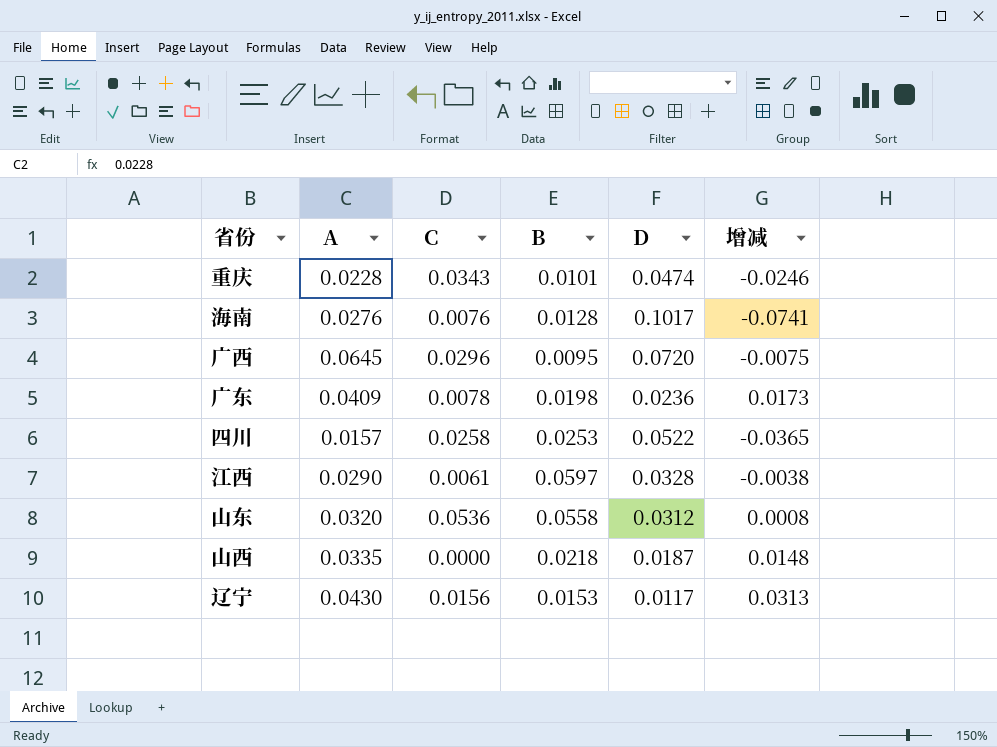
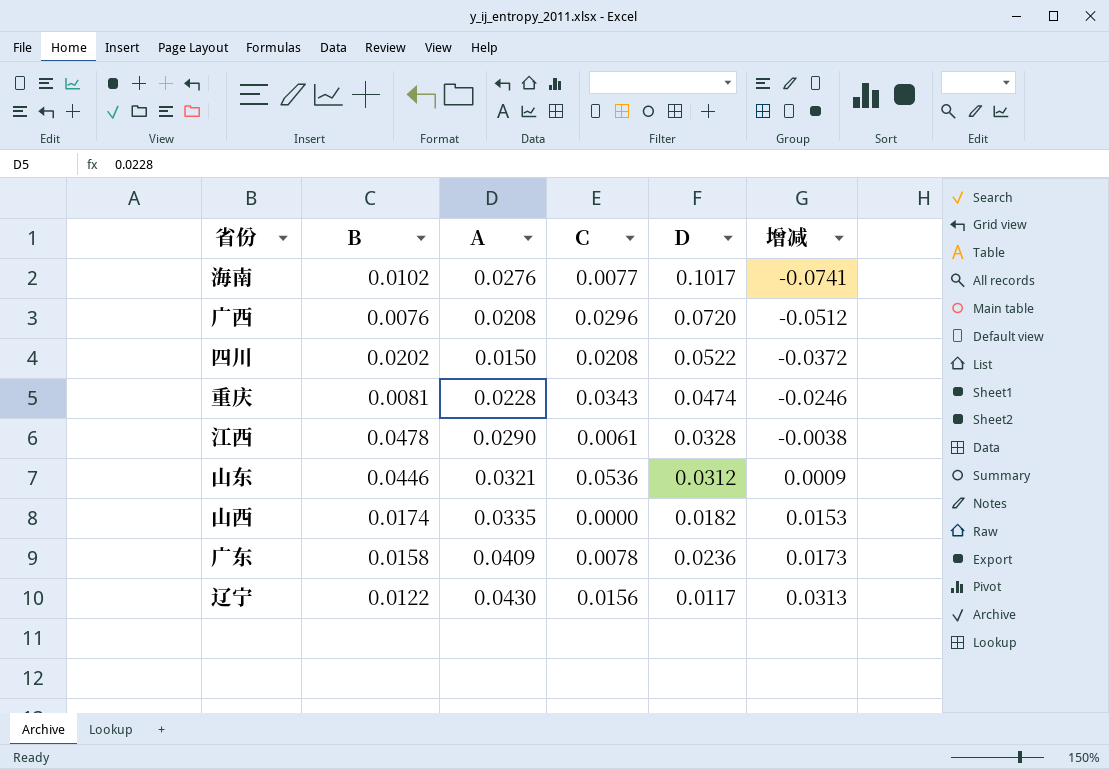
row order: none -> 增减 ascending
column B | position: 4 -> 2
海南 | B: 0.0128 -> 0.0102
海南 | C: 0.0076 -> 0.0077
广西 | B: 0.0095 -> 0.0076
广西 | A: 0.0645 -> 0.0208
广西 | 增减: -0.0075 -> -0.0512
四川 | B: 0.0253 -> 0.0202
四川 | A: 0.0157 -> 0.0150
四川 | C: 0.0258 -> 0.0208
四川 | 增减: -0.0365 -> -0.0372
重庆 | B: 0.0101 -> 0.0081
江西 | B: 0.0597 -> 0.0478
山东 | B: 0.0558 -> 0.0446
山东 | A: 0.0320 -> 0.0321
山东 | 增减: 0.0008 -> 0.0009
山西 | B: 0.0218 -> 0.0174
山西 | D: 0.0187 -> 0.0182
山西 | 增减: 0.0148 -> 0.0153
广东 | B: 0.0198 -> 0.0158
辽宁 | B: 0.0153 -> 0.0122

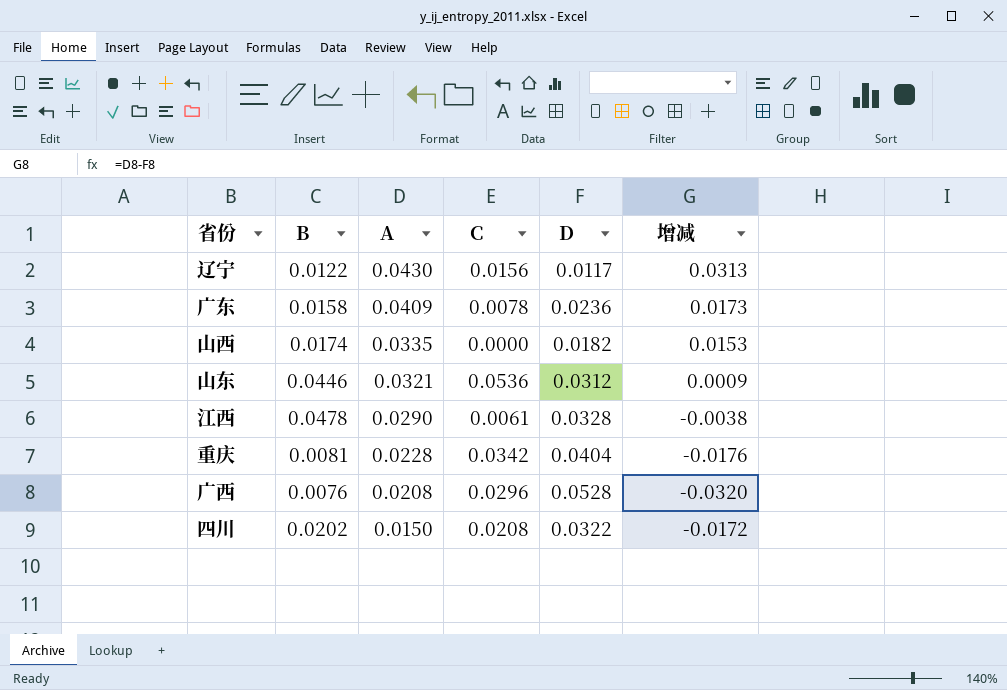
row order: 增减 ascending -> A descending
row 海南: 0.0102 | 0.0276 | 0.0077 | 0.1017 | -0.0741 -> none
重庆 | C: 0.0343 -> 0.0342
重庆 | D: 0.0474 -> 0.0404
重庆 | 增减: -0.0246 -> -0.0176
广西 | D: 0.0720 -> 0.0528
广西 | 增减: -0.0512 -> -0.0320
四川 | D: 0.0522 -> 0.0322
四川 | 增减: -0.0372 -> -0.0172

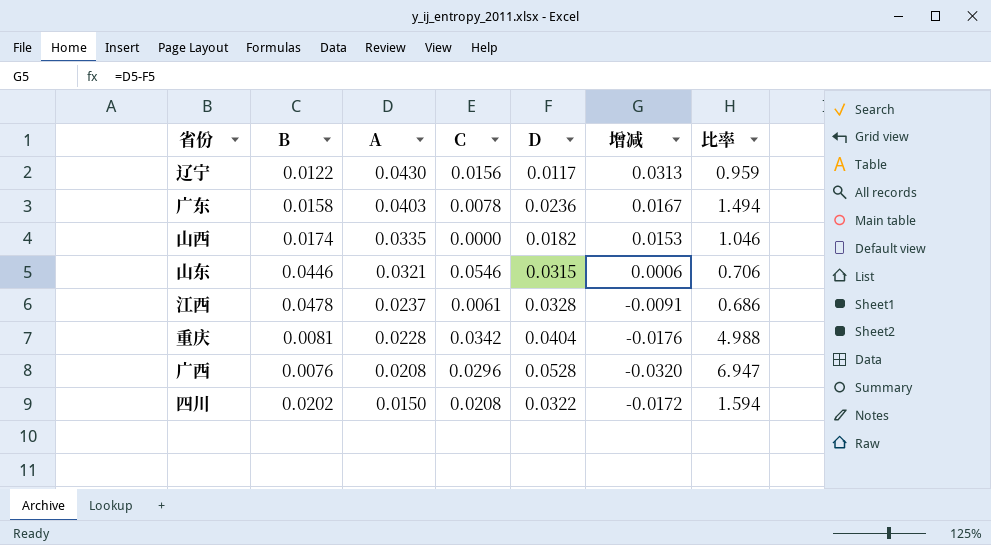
column 比率 | formula: none -> [D] / [B]
广东 | A: 0.0409 -> 0.0403
广东 | 增减: 0.0173 -> 0.0167
山东 | C: 0.0536 -> 0.0546
山东 | D: 0.0312 -> 0.0315
山东 | 增减: 0.0009 -> 0.0006
江西 | A: 0.0290 -> 0.0237
江西 | 增减: -0.0038 -> -0.0091

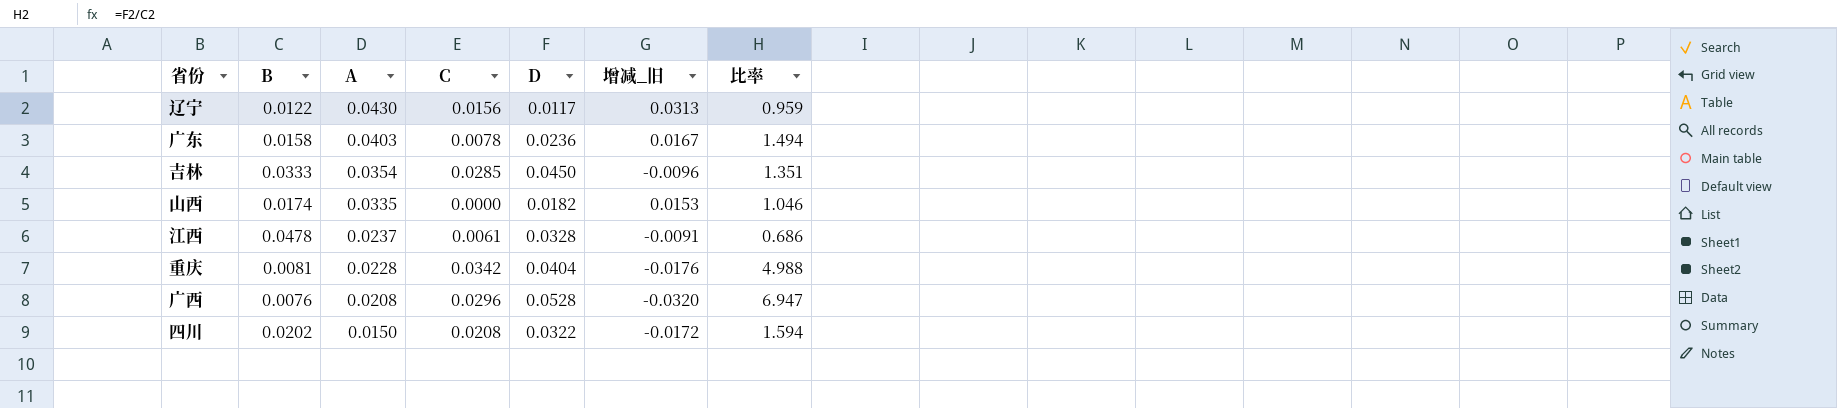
column name: 增减 -> 增减_旧
row 山东: 0.0446 | 0.0321 | 0.0546 | 0.0315 | 0.0006 | 0.706 -> none
row 吉林: none -> 0.0333 | 0.0354 | 0.0285 | 0.0450 | -0.0096 | 1.351

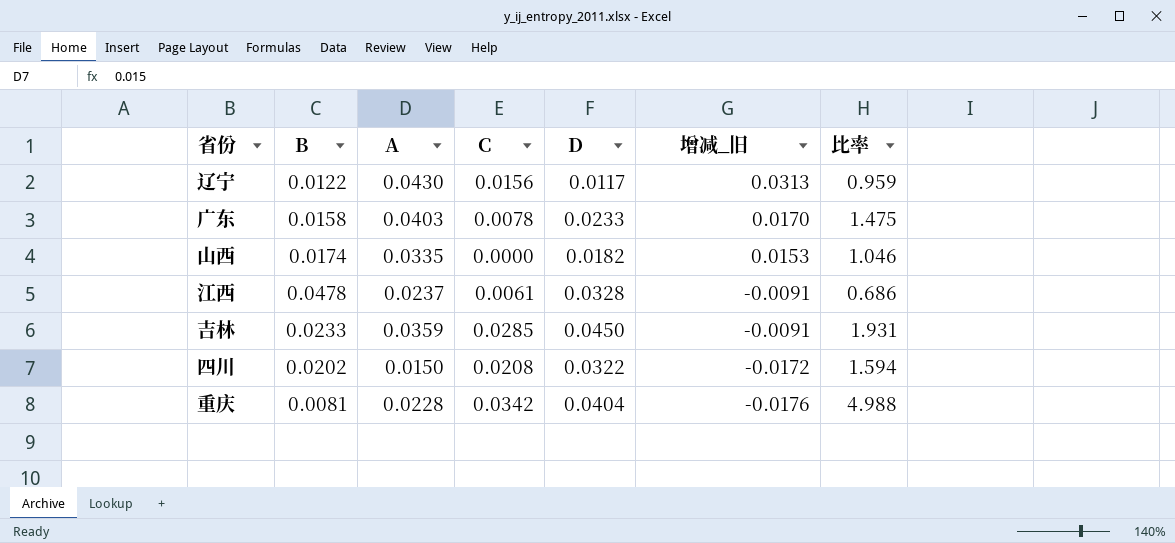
row order: A descending -> 增减_旧 descending
row 广西: 0.0076 | 0.0208 | 0.0296 | 0.0528 | -0.0320 | 6.947 -> none
广东 | D: 0.0236 -> 0.0233
广东 | 增减_旧: 0.0167 -> 0.0170
广东 | 比率: 1.494 -> 1.475
吉林 | B: 0.0333 -> 0.0233
吉林 | A: 0.0354 -> 0.0359
吉林 | 增减_旧: -0.0096 -> -0.0091
吉林 | 比率: 1.351 -> 1.931

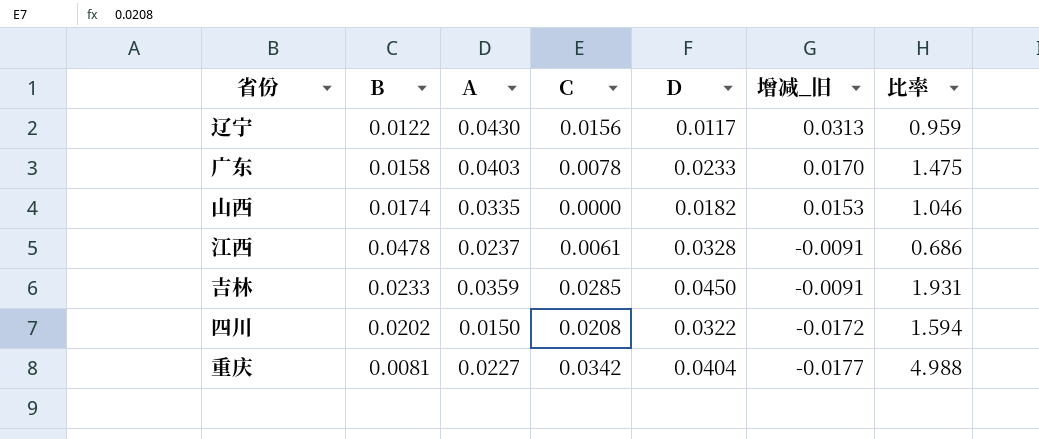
重庆 | A: 0.0228 -> 0.0227
重庆 | 增减_旧: -0.0176 -> -0.0177

